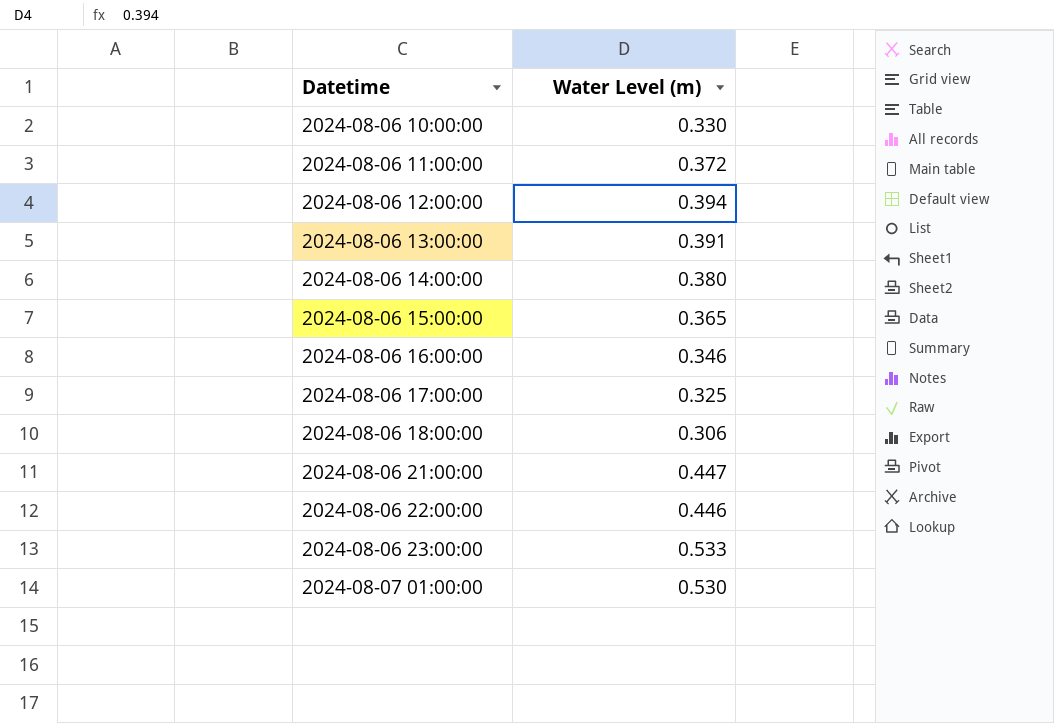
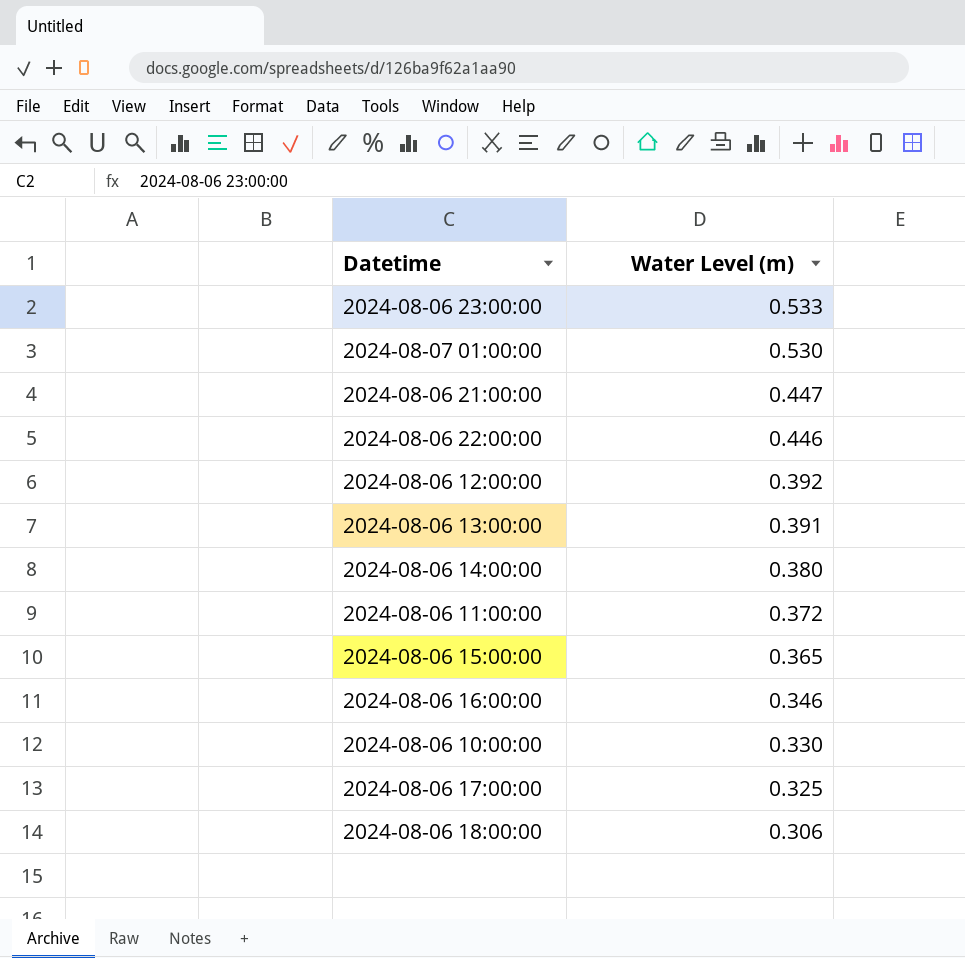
row order: Datetime ascending -> Water Level (m) descending
2024-08-06 12:00:00 | Water Level (m): 0.394 -> 0.392

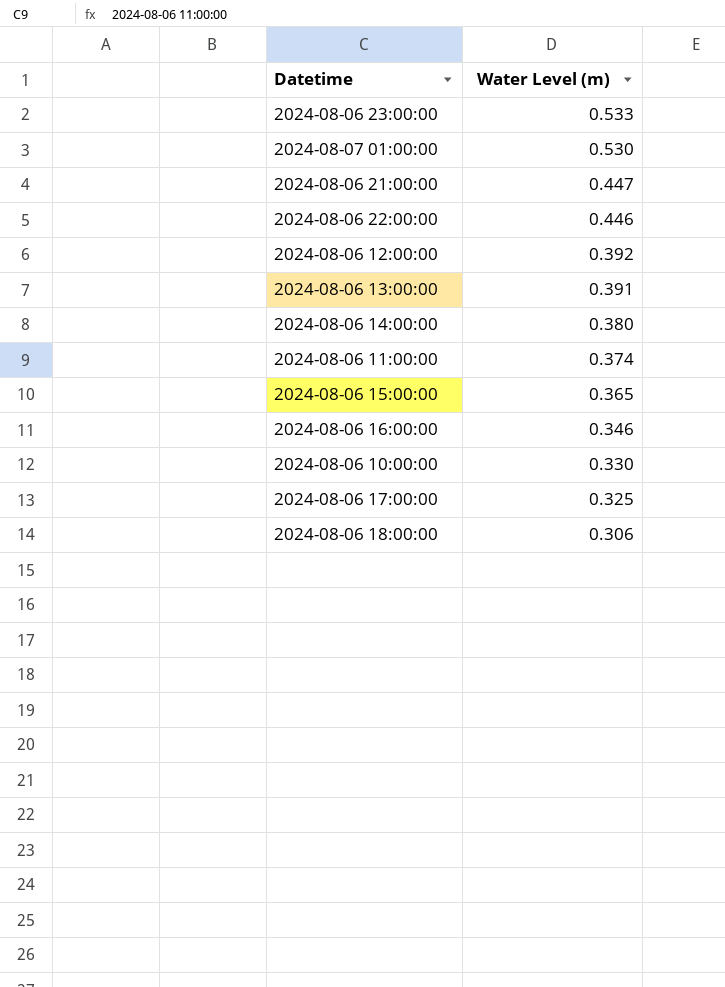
2024-08-06 11:00:00 | Water Level (m): 0.372 -> 0.374

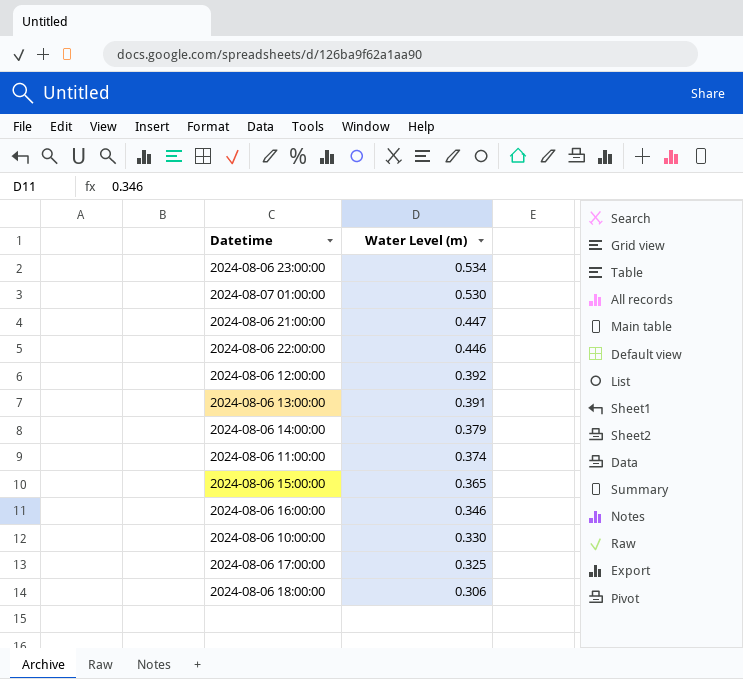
2024-08-06 23:00:00 | Water Level (m): 0.533 -> 0.534
2024-08-06 14:00:00 | Water Level (m): 0.380 -> 0.379

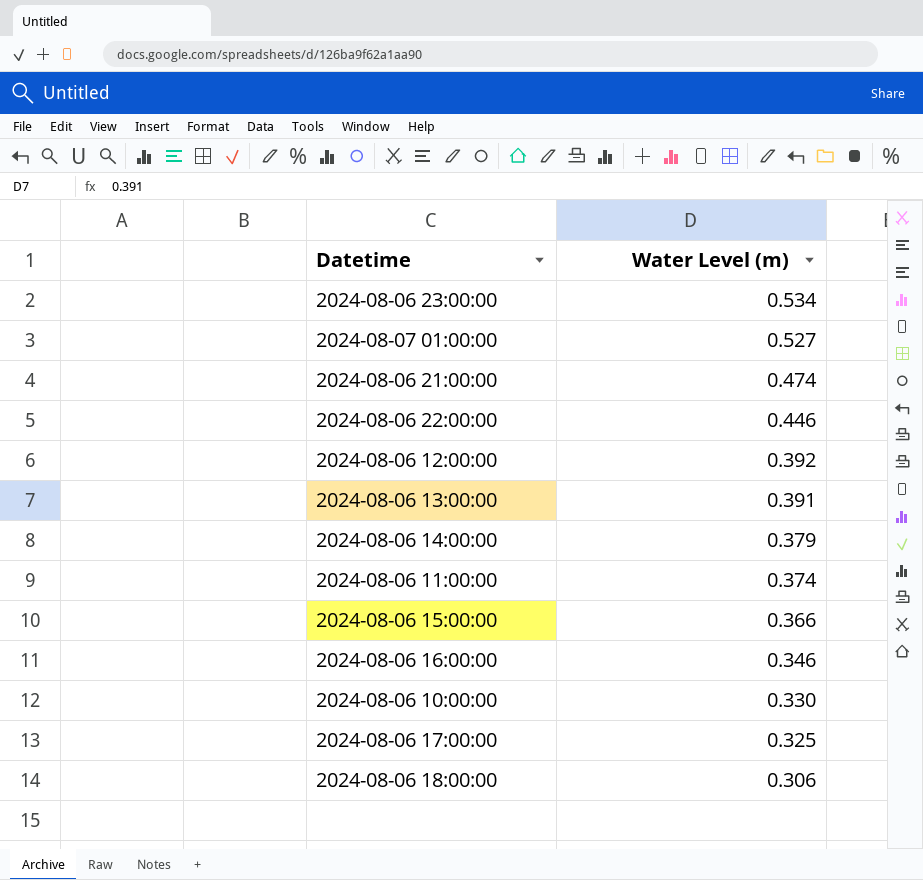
2024-08-07 01:00:00 | Water Level (m): 0.530 -> 0.527
2024-08-06 21:00:00 | Water Level (m): 0.447 -> 0.474
2024-08-06 15:00:00 | Water Level (m): 0.365 -> 0.366

